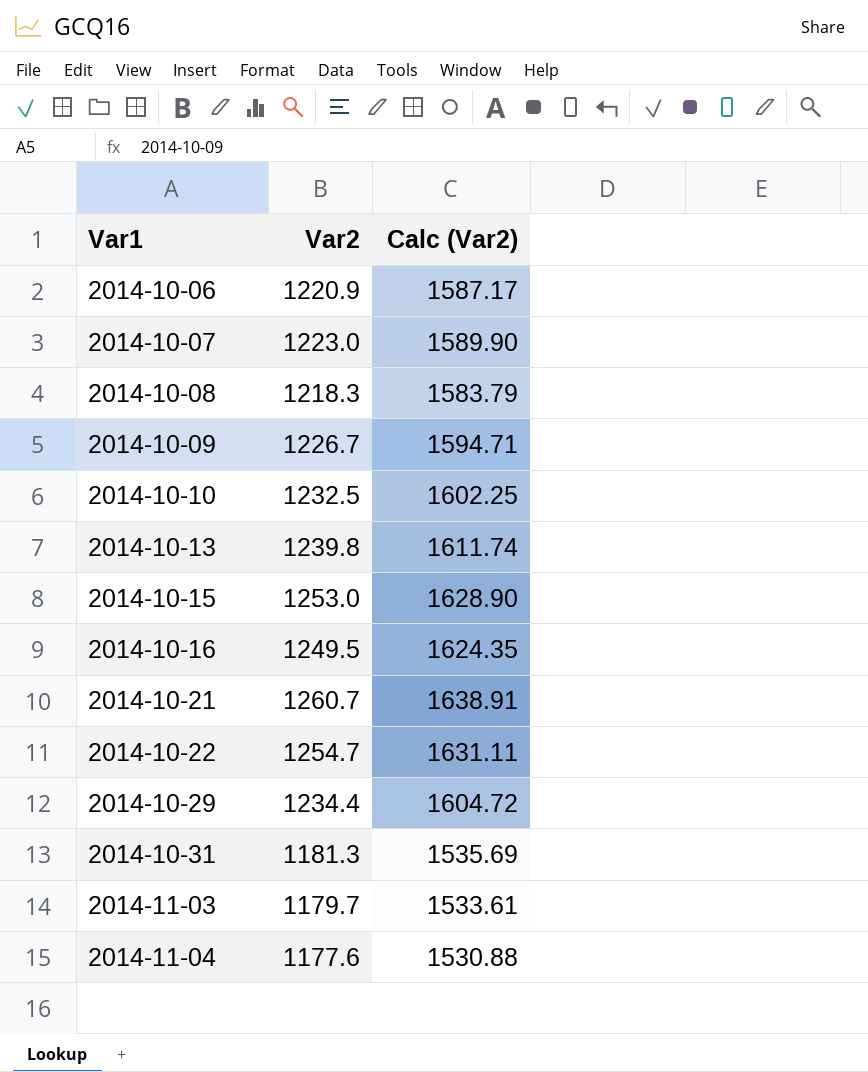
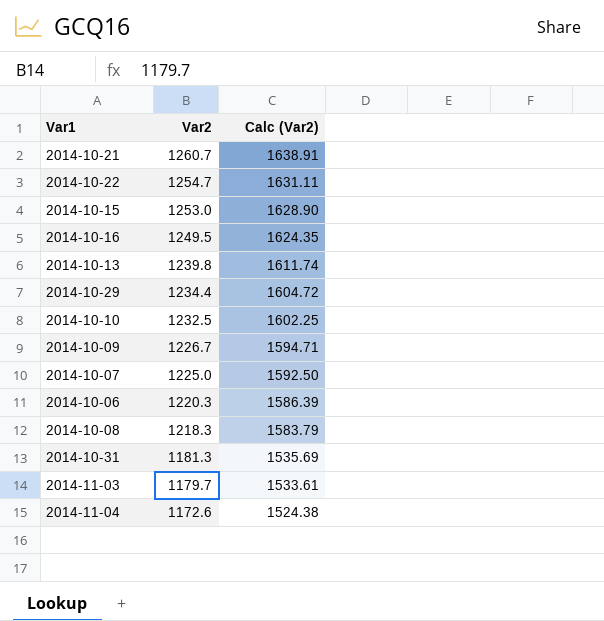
row order: Var1 ascending -> Var2 descending
2014-10-07 | Var2: 1223.0 -> 1225.0
2014-10-07 | Calc (Var2): 1589.90 -> 1592.50
2014-10-06 | Var2: 1220.9 -> 1220.3
2014-10-06 | Calc (Var2): 1587.17 -> 1586.39
2014-11-04 | Var2: 1177.6 -> 1172.6
2014-11-04 | Calc (Var2): 1530.88 -> 1524.38

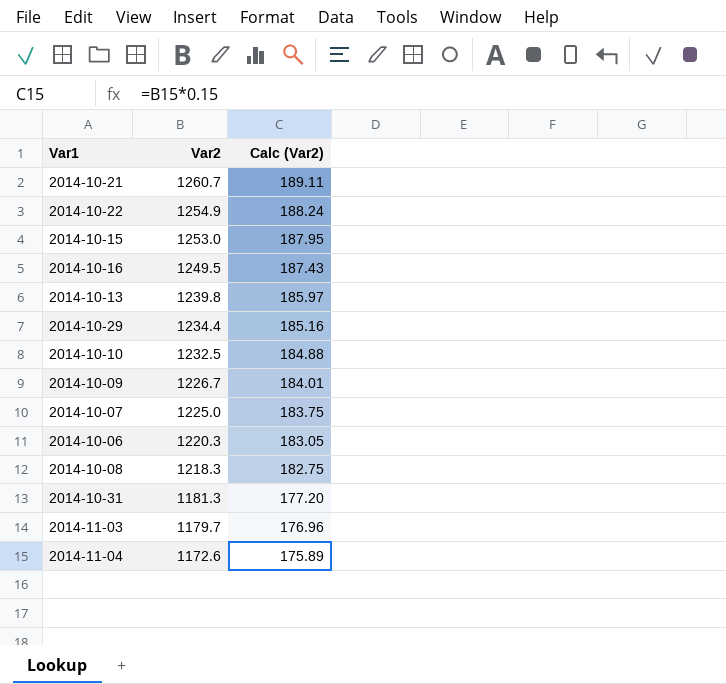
column Calc (Var2) | formula: [Var2] * 1.3 -> [Var2] * 0.15
2014-10-22 | Var2: 1254.7 -> 1254.9

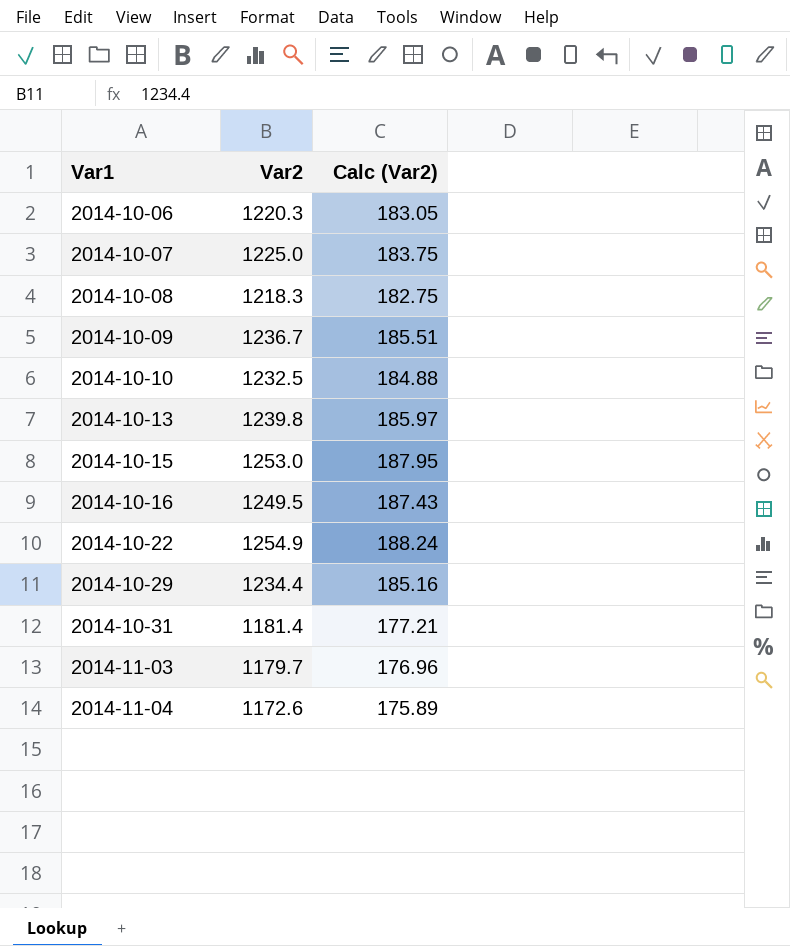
row order: Var2 descending -> Var1 ascending
row 2014-10-21: 1260.7 | 189.11 -> none
2014-10-09 | Var2: 1226.7 -> 1236.7
2014-10-09 | Calc (Var2): 184.01 -> 185.51
2014-10-31 | Var2: 1181.3 -> 1181.4
2014-10-31 | Calc (Var2): 177.20 -> 177.21

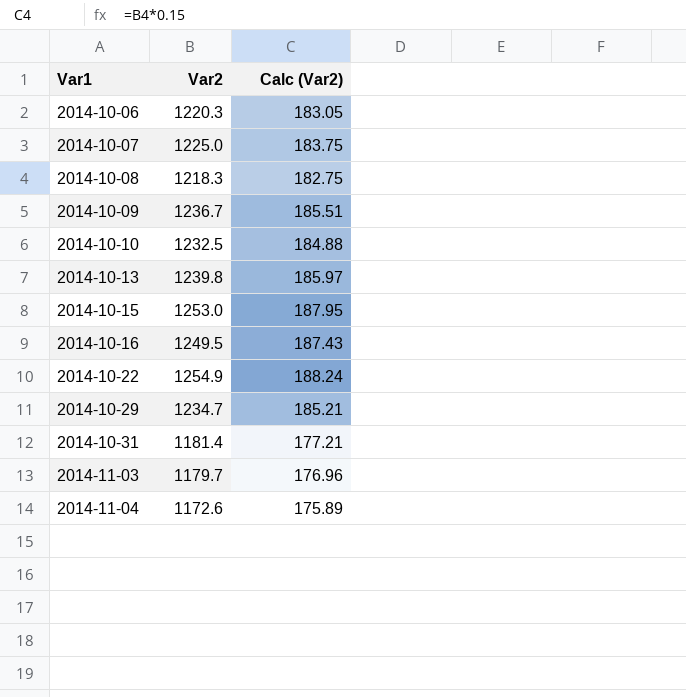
2014-10-29 | Var2: 1234.4 -> 1234.7
2014-10-29 | Calc (Var2): 185.16 -> 185.21

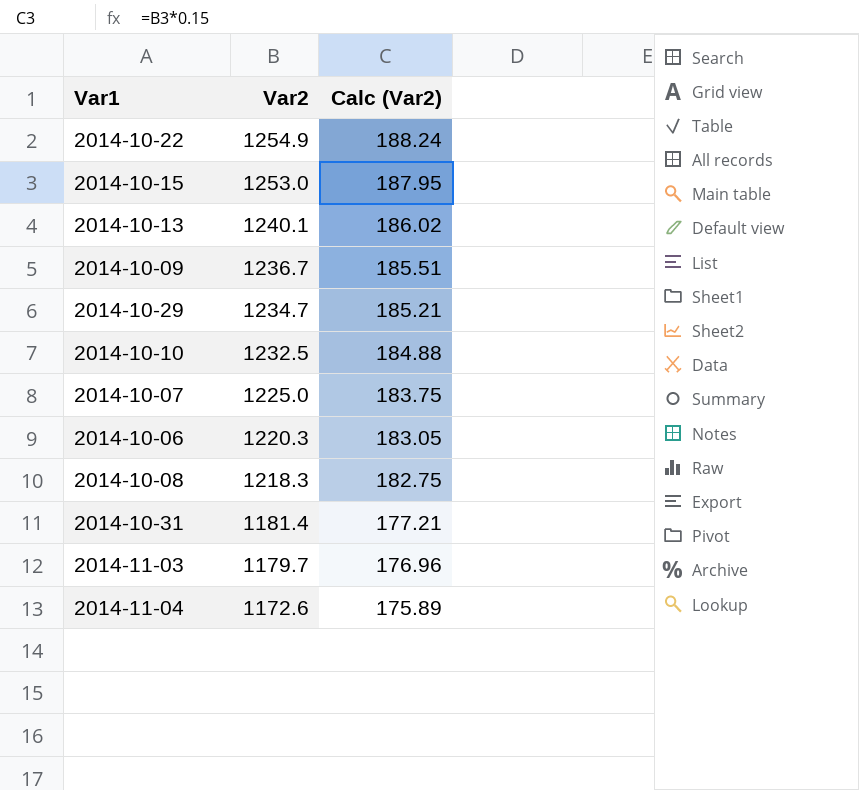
row order: Var1 ascending -> Var2 descending
row 2014-10-16: 1249.5 | 187.43 -> none
2014-10-13 | Var2: 1239.8 -> 1240.1
2014-10-13 | Calc (Var2): 185.97 -> 186.02

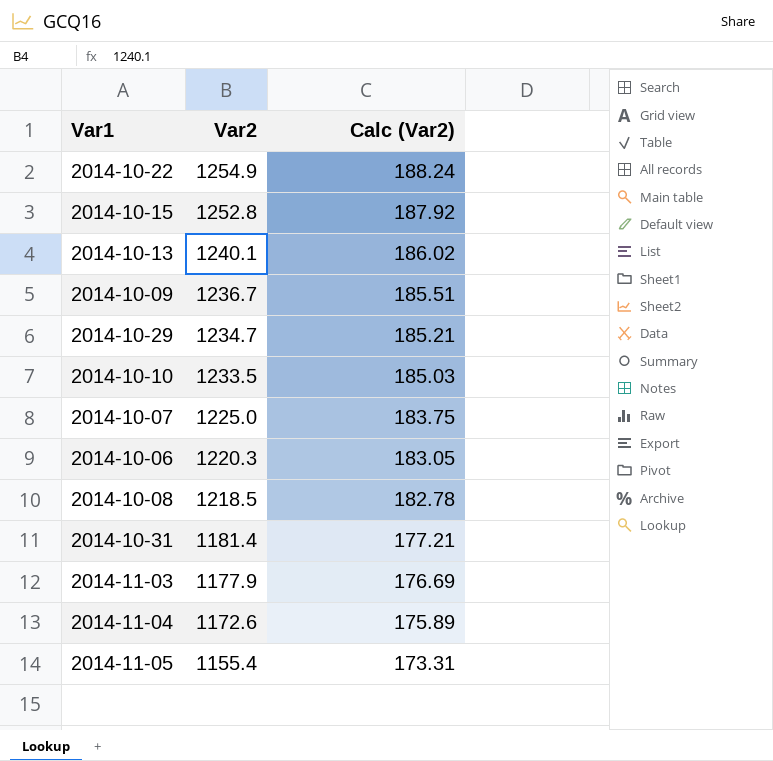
2014-10-15 | Var2: 1253.0 -> 1252.8
2014-10-15 | Calc (Var2): 187.95 -> 187.92
2014-10-10 | Var2: 1232.5 -> 1233.5
2014-10-10 | Calc (Var2): 184.88 -> 185.03
2014-10-08 | Var2: 1218.3 -> 1218.5
2014-10-08 | Calc (Var2): 182.75 -> 182.78
2014-11-03 | Var2: 1179.7 -> 1177.9
2014-11-03 | Calc (Var2): 176.96 -> 176.69
row 2014-11-05: none -> 1155.4 | 173.31

